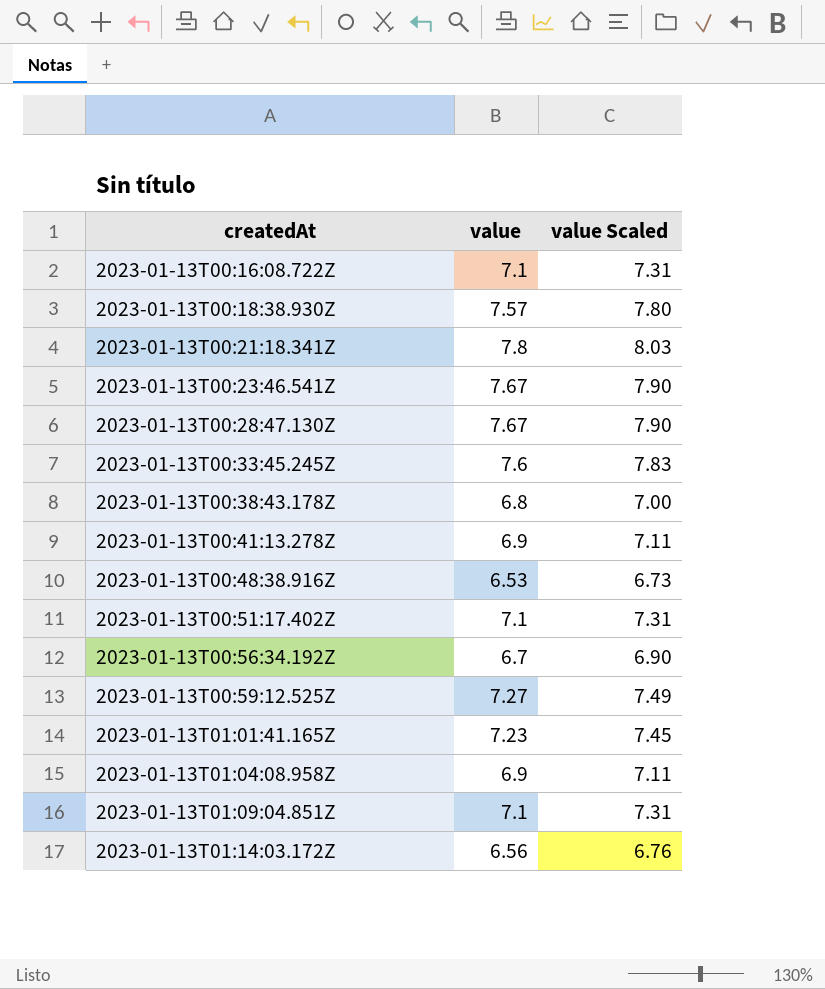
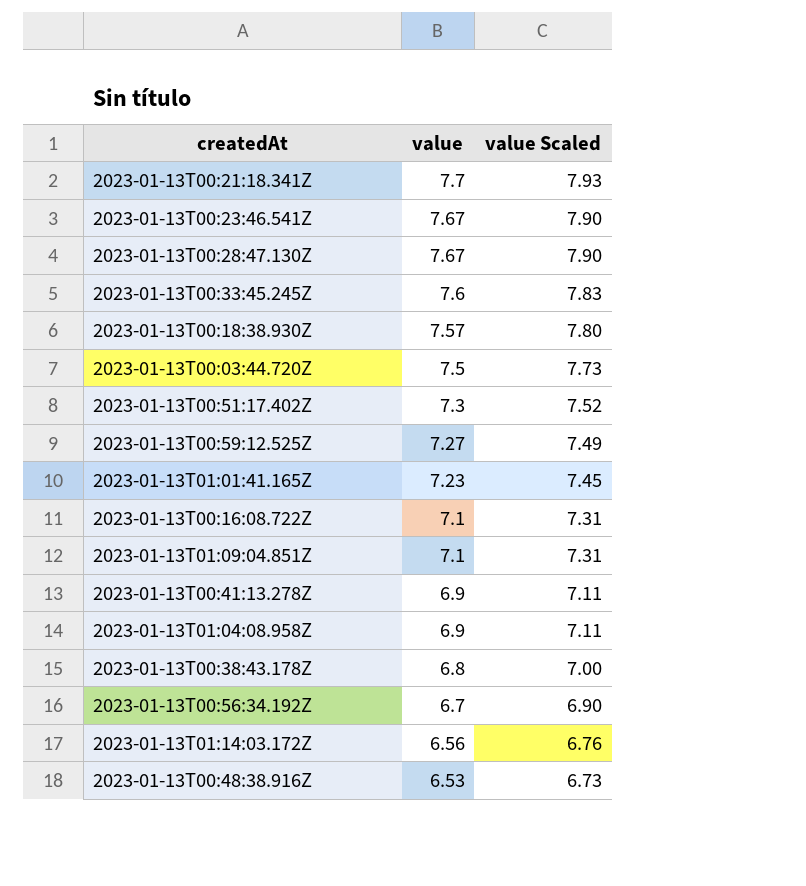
row order: createdAt ascending -> value descending
2023-01-13T00:21:18.341Z | value: 7.8 -> 7.7
2023-01-13T00:21:18.341Z | value Scaled: 8.03 -> 7.93
row 2023-01-13T00:03:44.720Z: none -> 7.5 | 7.73
2023-01-13T00:51:17.402Z | value: 7.1 -> 7.3
2023-01-13T00:51:17.402Z | value Scaled: 7.31 -> 7.52

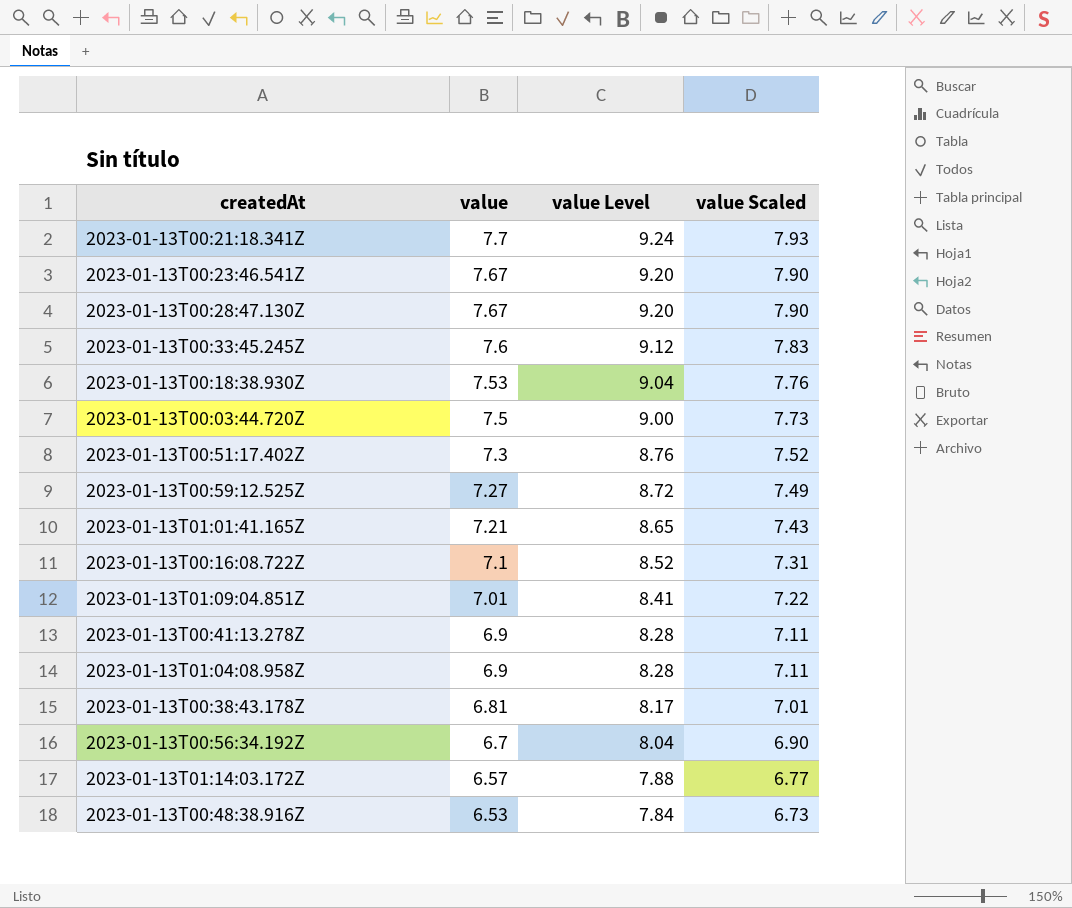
column value Level | formula: none -> [value] * 1.2
2023-01-13T00:18:38.930Z | value: 7.57 -> 7.53
2023-01-13T00:18:38.930Z | value Scaled: 7.80 -> 7.76
2023-01-13T01:01:41.165Z | value: 7.23 -> 7.21
2023-01-13T01:01:41.165Z | value Scaled: 7.45 -> 7.43
2023-01-13T01:09:04.851Z | value: 7.1 -> 7.01
2023-01-13T01:09:04.851Z | value Scaled: 7.31 -> 7.22
2023-01-13T00:38:43.178Z | value: 6.8 -> 6.81
2023-01-13T00:38:43.178Z | value Scaled: 7.00 -> 7.01
2023-01-13T01:14:03.172Z | value: 6.56 -> 6.57
2023-01-13T01:14:03.172Z | value Scaled: 6.76 -> 6.77

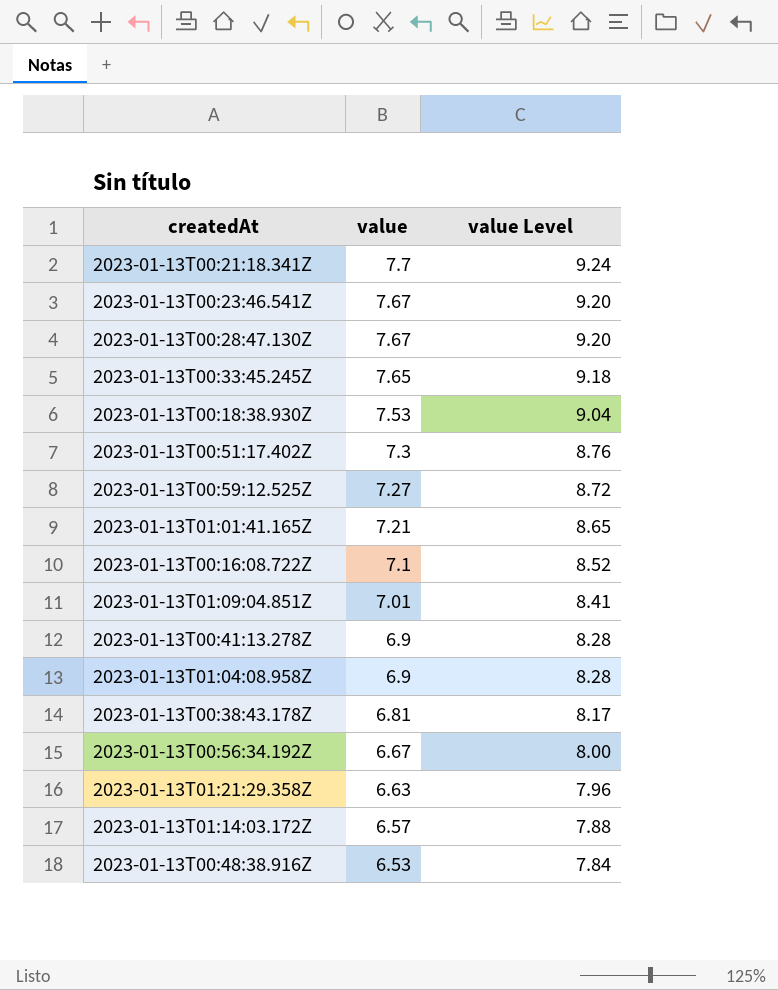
column value Scaled | formula: [value] * 1.03 -> none
row 2023-01-13T00:03:44.720Z: 7.5 | 9.00 | 7.73 -> none
2023-01-13T00:33:45.245Z | value: 7.6 -> 7.65
2023-01-13T00:33:45.245Z | value Level: 9.12 -> 9.18
2023-01-13T00:56:34.192Z | value: 6.7 -> 6.67
2023-01-13T00:56:34.192Z | value Level: 8.04 -> 8.00
row 2023-01-13T01:21:29.358Z: none -> 6.63 | 7.96

